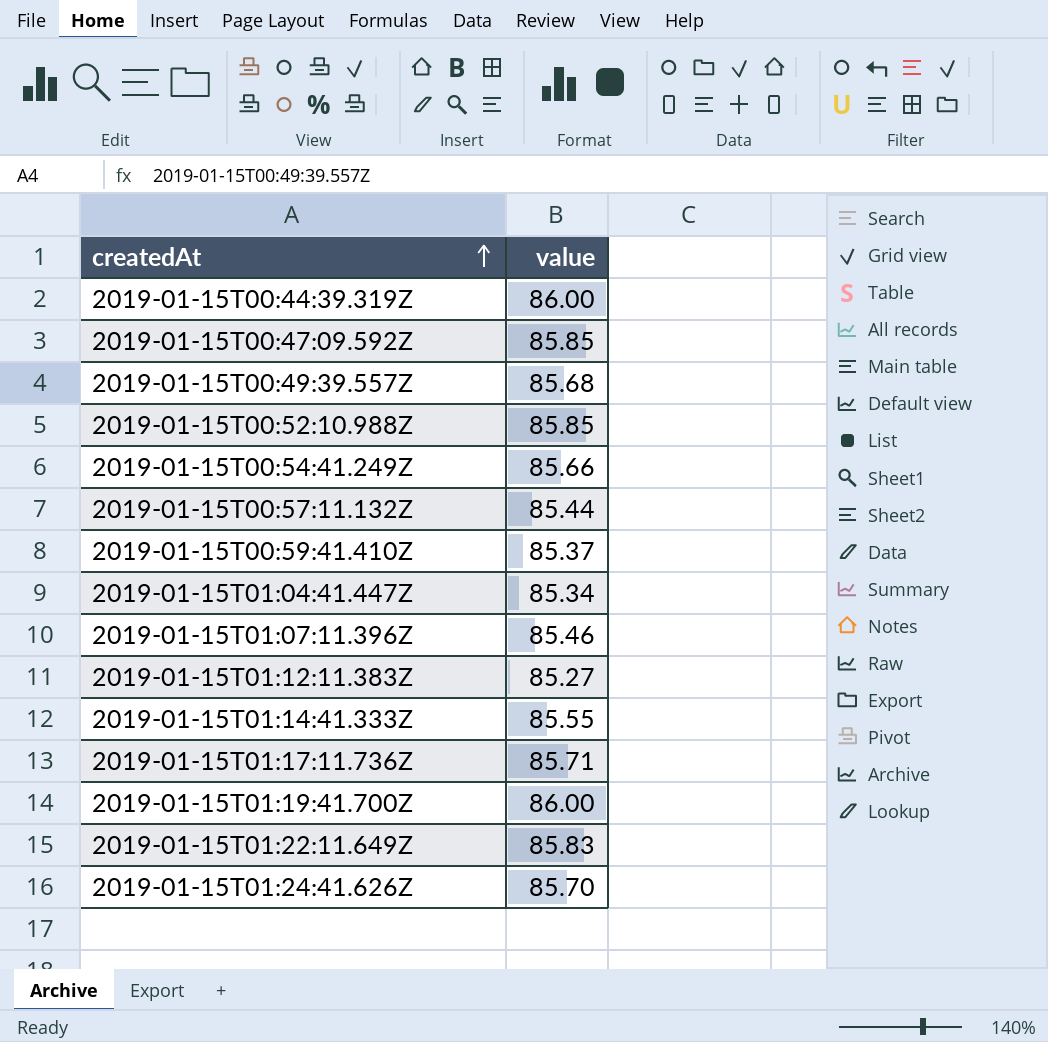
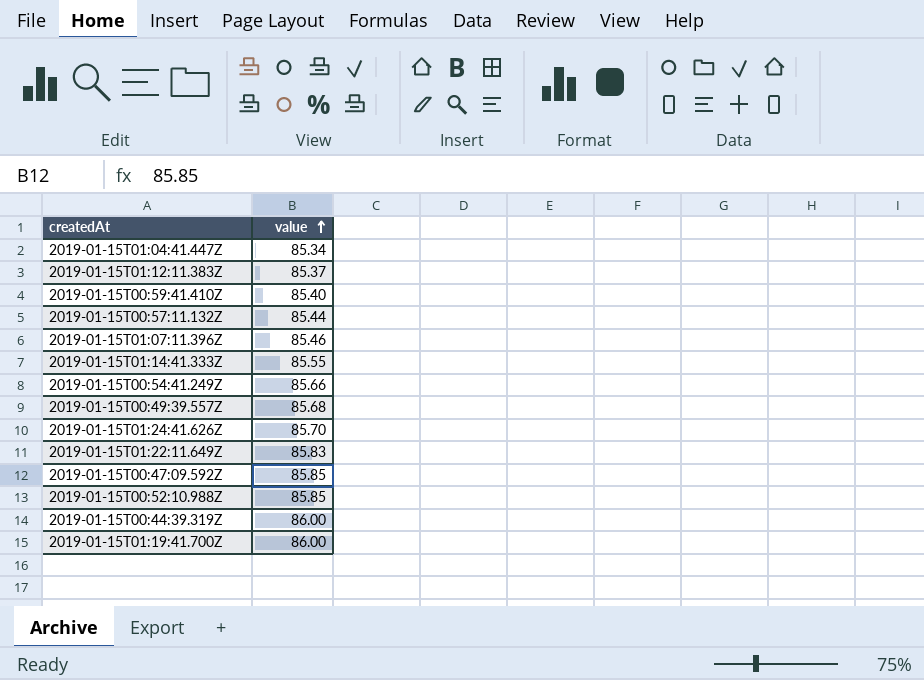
row order: createdAt ascending -> value ascending
row 2019-01-15T01:17:11.736Z: 85.71 -> none
2019-01-15T01:12:11.383Z | value: 85.27 -> 85.37
2019-01-15T00:59:41.410Z | value: 85.37 -> 85.40

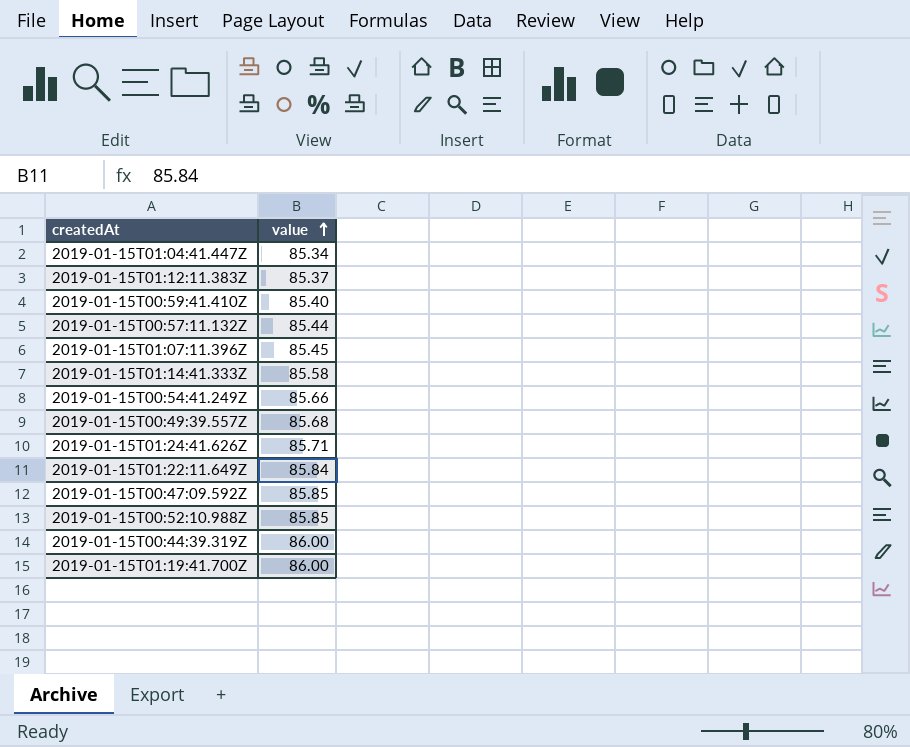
2019-01-15T01:07:11.396Z | value: 85.46 -> 85.45
2019-01-15T01:14:41.333Z | value: 85.55 -> 85.58
2019-01-15T01:24:41.626Z | value: 85.70 -> 85.71
2019-01-15T01:22:11.649Z | value: 85.83 -> 85.84

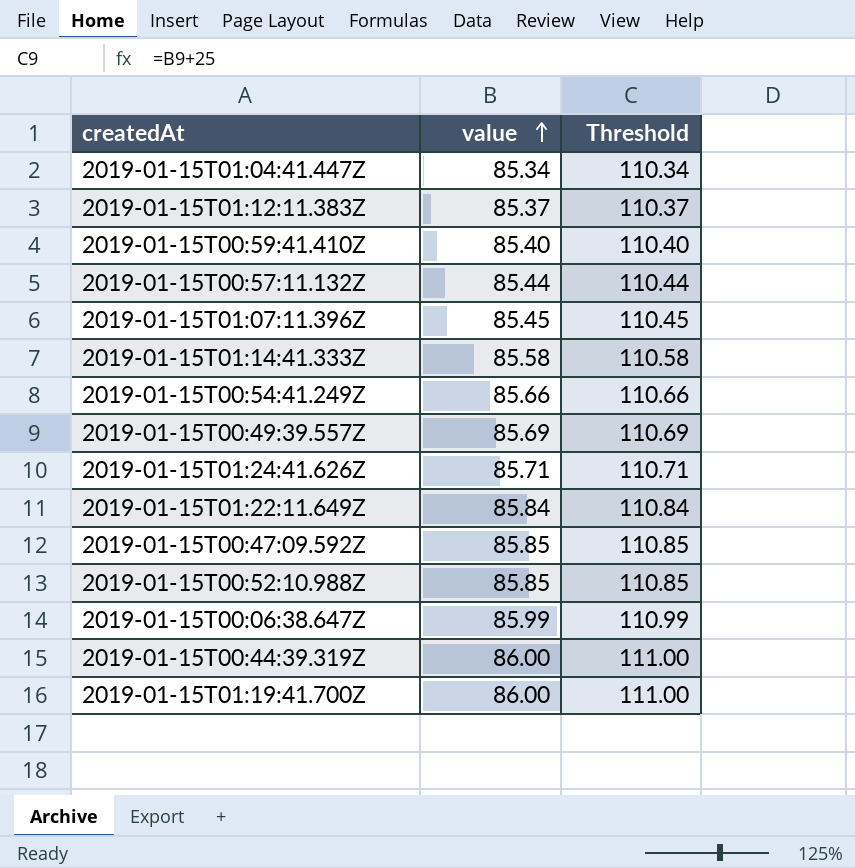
column Threshold | formula: none -> [value] + 25
2019-01-15T00:49:39.557Z | value: 85.68 -> 85.69
row 2019-01-15T00:06:38.647Z: none -> 85.99 | 110.99

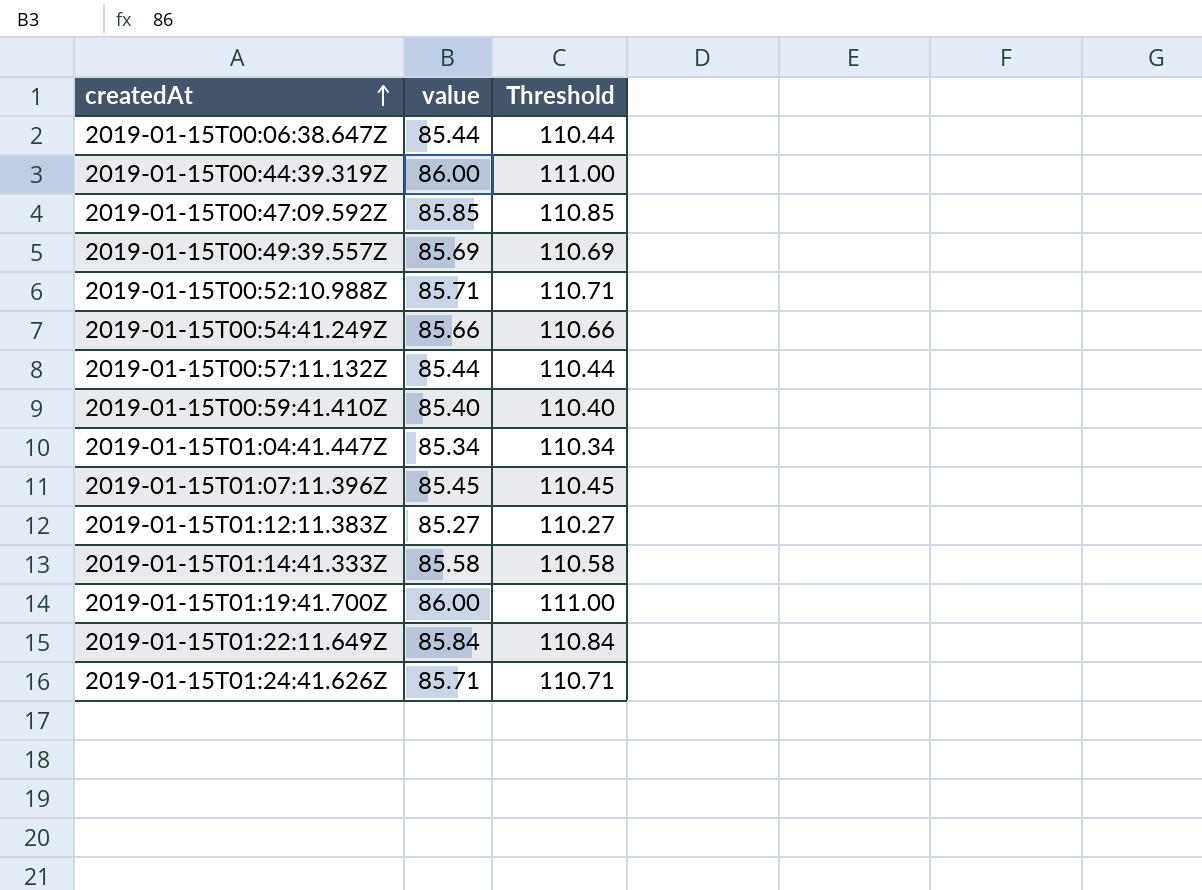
row order: value ascending -> createdAt ascending
2019-01-15T00:06:38.647Z | value: 85.99 -> 85.44
2019-01-15T00:06:38.647Z | Threshold: 110.99 -> 110.44
2019-01-15T00:52:10.988Z | value: 85.85 -> 85.71
2019-01-15T00:52:10.988Z | Threshold: 110.85 -> 110.71
2019-01-15T01:12:11.383Z | value: 85.37 -> 85.27
2019-01-15T01:12:11.383Z | Threshold: 110.37 -> 110.27

